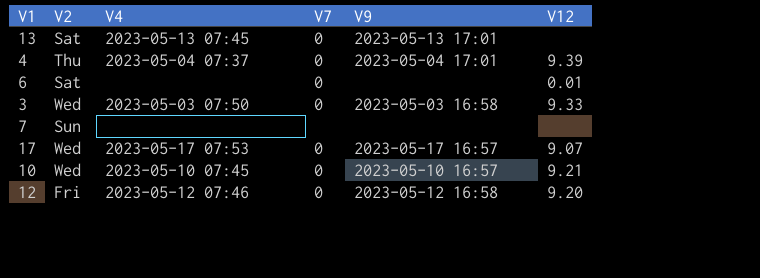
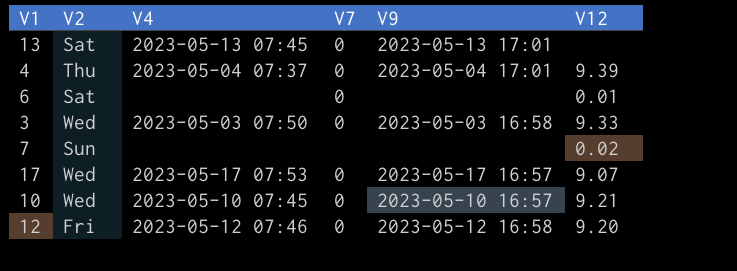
7 | V12: none -> 0.02

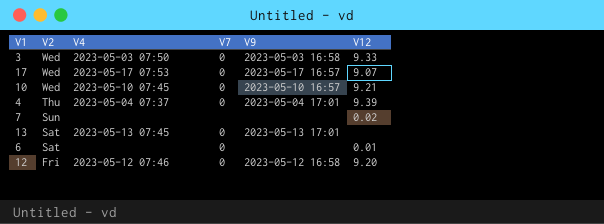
row order: none -> V2 descending

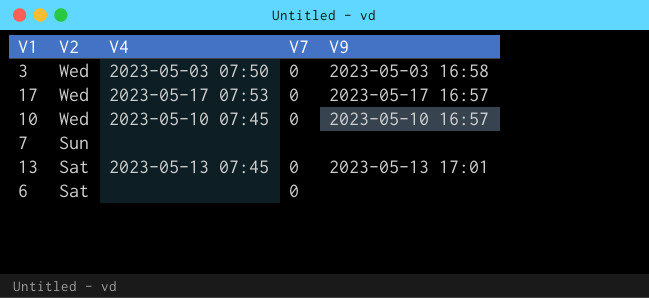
column V12 | position: 6 -> none
row 4: Thu | 2023-05-04 07:37 | 0 | 2023-05-04 17:01 | 9.39 -> none
row 12: Fri | 2023-05-12 07:46 | 0 | 2023-05-12 16:58 | 9.20 -> none

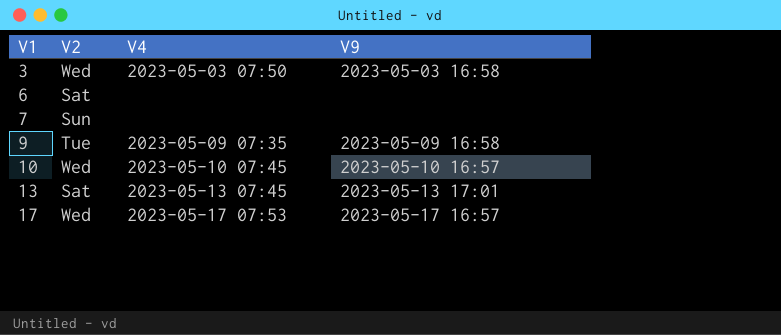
row order: V2 descending -> V1 ascending
column V7 | position: 4 -> none
row 9: none -> Tue | 2023-05-09 07:35 | 2023-05-09 16:58

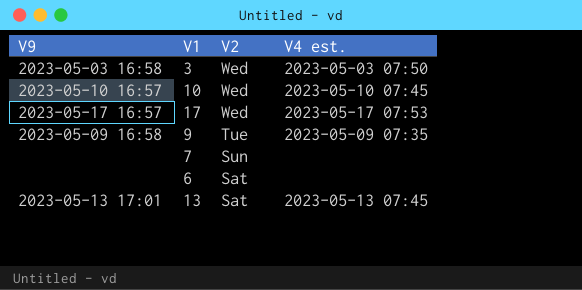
row order: V1 ascending -> V2 descending
column V9 | position: 4 -> 1
column name: V4 -> V4 est.

